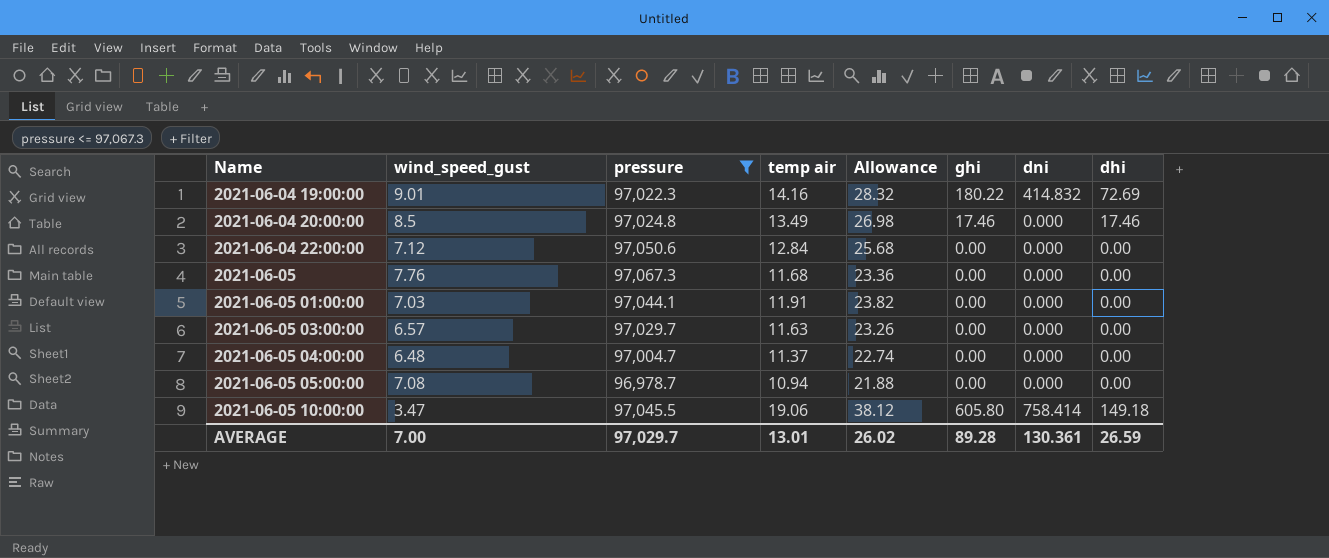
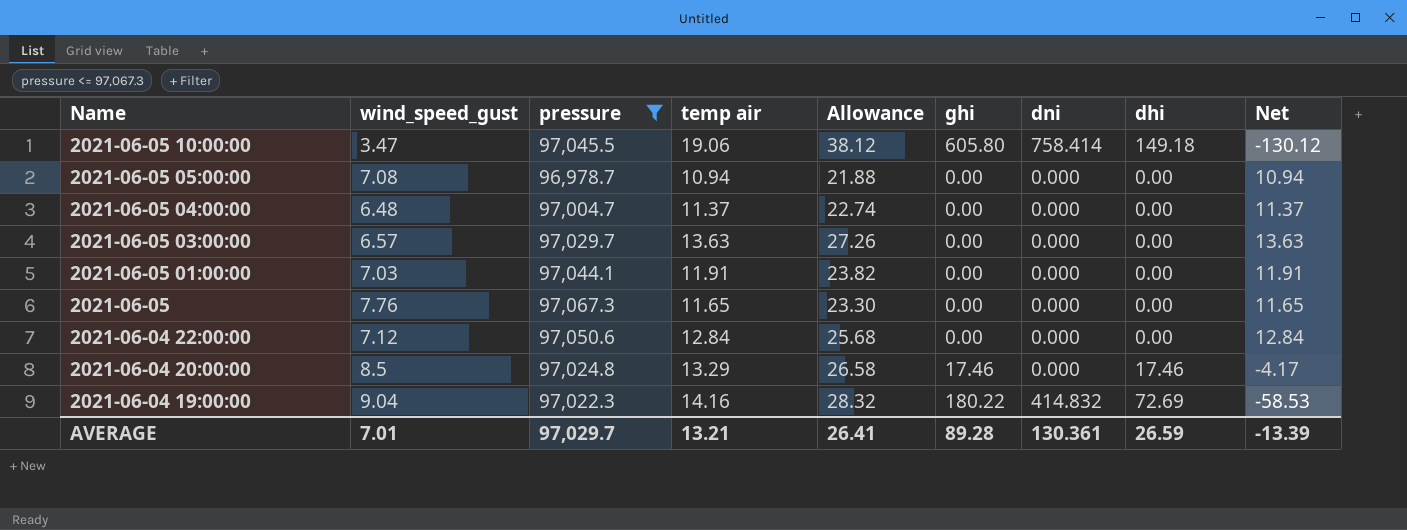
row order: Name ascending -> Name descending
column Net | formula: none -> [temp air] - [dhi]
2021-06-05 03:00:00 | temp air: 11.63 -> 13.63
2021-06-05 03:00:00 | Allowance: 23.26 -> 27.26
2021-06-05 | temp air: 11.68 -> 11.65
2021-06-05 | Allowance: 23.36 -> 23.30
2021-06-04 20:00:00 | temp air: 13.49 -> 13.29
2021-06-04 20:00:00 | Allowance: 26.98 -> 26.58
2021-06-04 19:00:00 | wind_speed_gust: 9.01 -> 9.04
AVERAGE | wind_speed_gust: 7.00 -> 7.01
AVERAGE | temp air: 13.01 -> 13.21
AVERAGE | Allowance: 26.02 -> 26.41

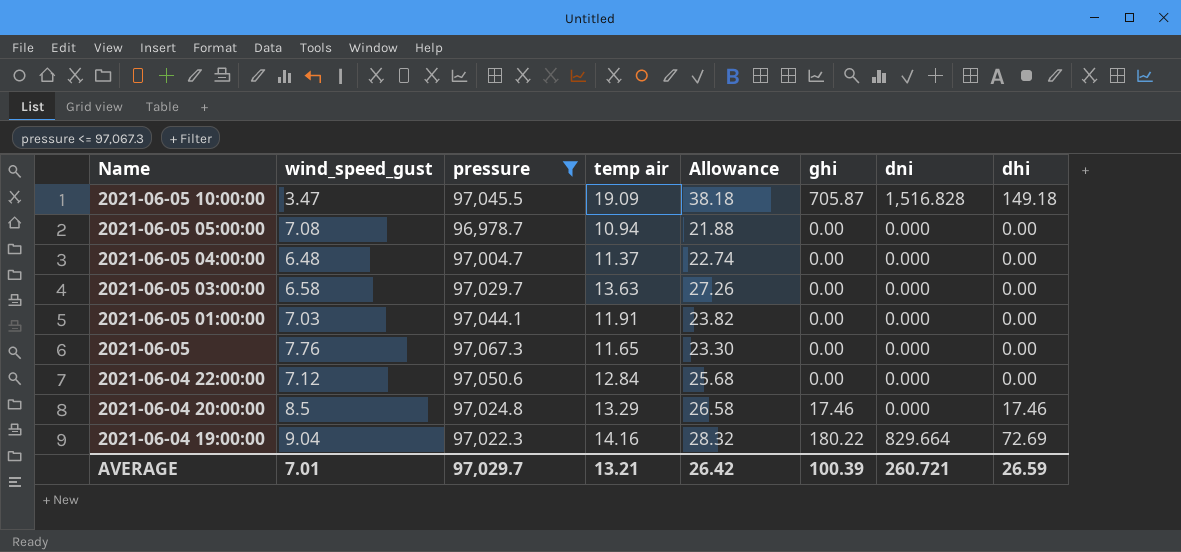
column Net | formula: [temp air] - [dhi] -> none
2021-06-05 10:00:00 | temp air: 19.06 -> 19.09
2021-06-05 10:00:00 | Allowance: 38.12 -> 38.18
2021-06-05 10:00:00 | ghi: 605.80 -> 705.87
2021-06-05 10:00:00 | dni: 758.414 -> 1,516.828
2021-06-05 03:00:00 | wind_speed_gust: 6.57 -> 6.58
2021-06-04 19:00:00 | dni: 414.832 -> 829.664
AVERAGE | Allowance: 26.41 -> 26.42
AVERAGE | ghi: 89.28 -> 100.39
AVERAGE | dni: 130.361 -> 260.721

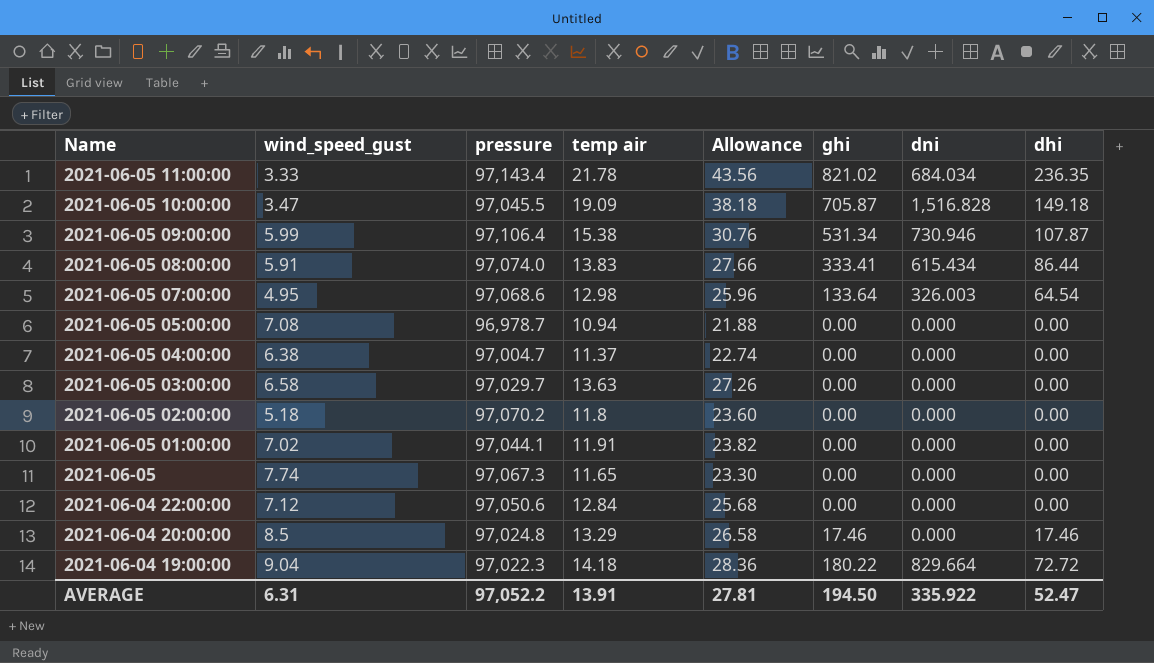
filter: pressure <= 97,067.3 -> none
2021-06-05 04:00:00 | wind_speed_gust: 6.48 -> 6.38
2021-06-05 01:00:00 | wind_speed_gust: 7.03 -> 7.02
2021-06-05 | wind_speed_gust: 7.76 -> 7.74
2021-06-04 19:00:00 | temp air: 14.16 -> 14.18
2021-06-04 19:00:00 | Allowance: 28.32 -> 28.36
2021-06-04 19:00:00 | dhi: 72.69 -> 72.72
AVERAGE | wind_speed_gust: 7.01 -> 6.31
AVERAGE | pressure: 97,029.7 -> 97,052.2
AVERAGE | temp air: 13.21 -> 13.91
AVERAGE | Allowance: 26.42 -> 27.81
AVERAGE | ghi: 100.39 -> 194.50
AVERAGE | dni: 260.721 -> 335.922
AVERAGE | dhi: 26.59 -> 52.47

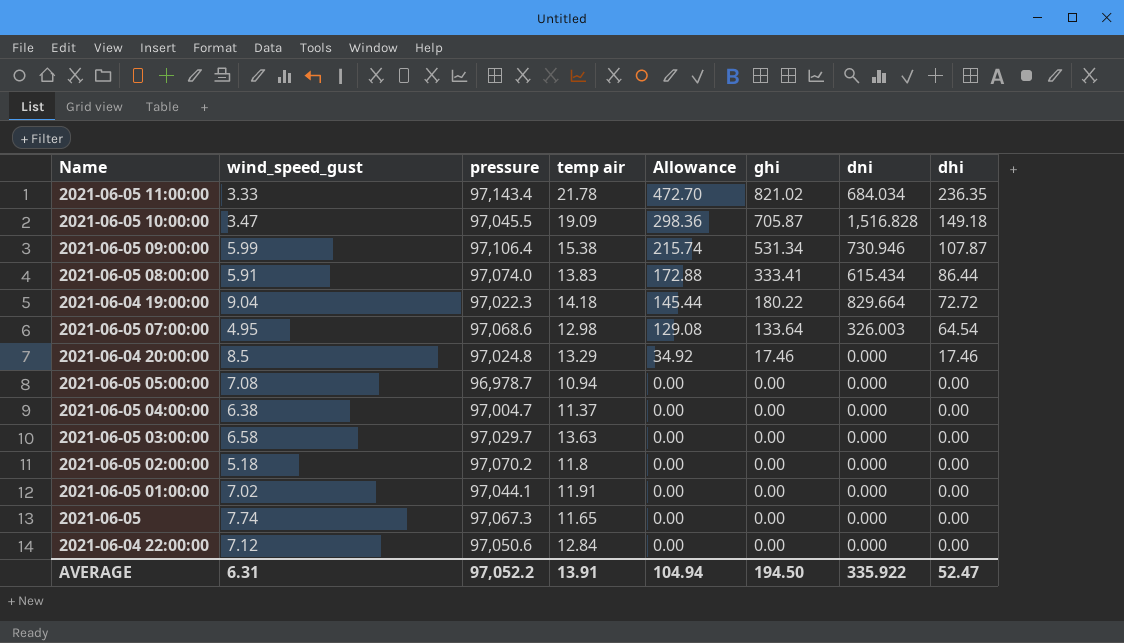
row order: Name descending -> Allowance descending
column Allowance | formula: [temp air] * 2 -> [dhi] * 2
AVERAGE | Allowance: 27.81 -> 104.94

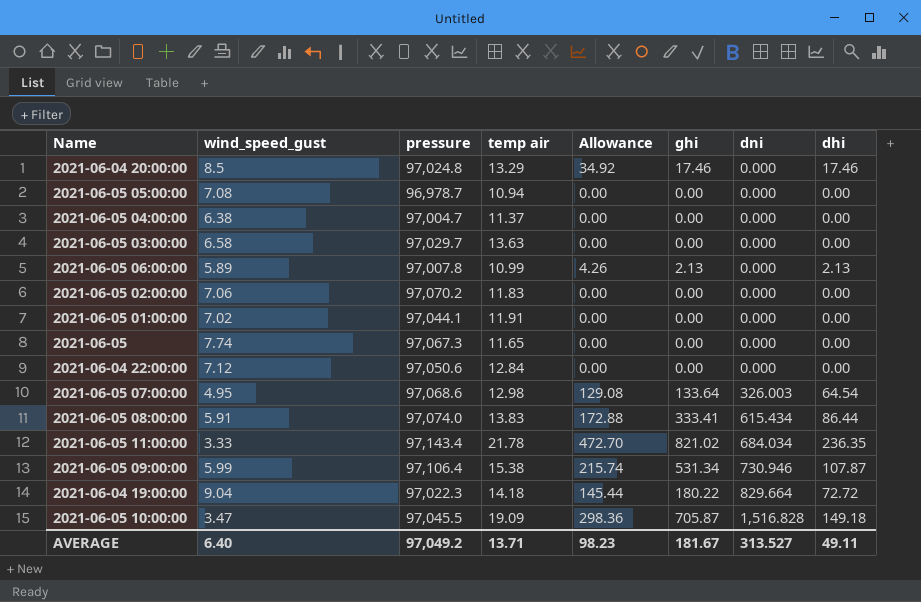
row order: Allowance descending -> dni ascending
row 2021-06-05 06:00:00: none -> 5.89 | 97,007.8 | 10.99 | 4.26 | 2.13 | 0.000 | 2.13
2021-06-05 02:00:00 | wind_speed_gust: 5.18 -> 7.06
2021-06-05 02:00:00 | temp air: 11.8 -> 11.83
AVERAGE | wind_speed_gust: 6.31 -> 6.40
AVERAGE | pressure: 97,052.2 -> 97,049.2
AVERAGE | temp air: 13.91 -> 13.71
AVERAGE | Allowance: 104.94 -> 98.23
AVERAGE | ghi: 194.50 -> 181.67
AVERAGE | dni: 335.922 -> 313.527
AVERAGE | dhi: 52.47 -> 49.11

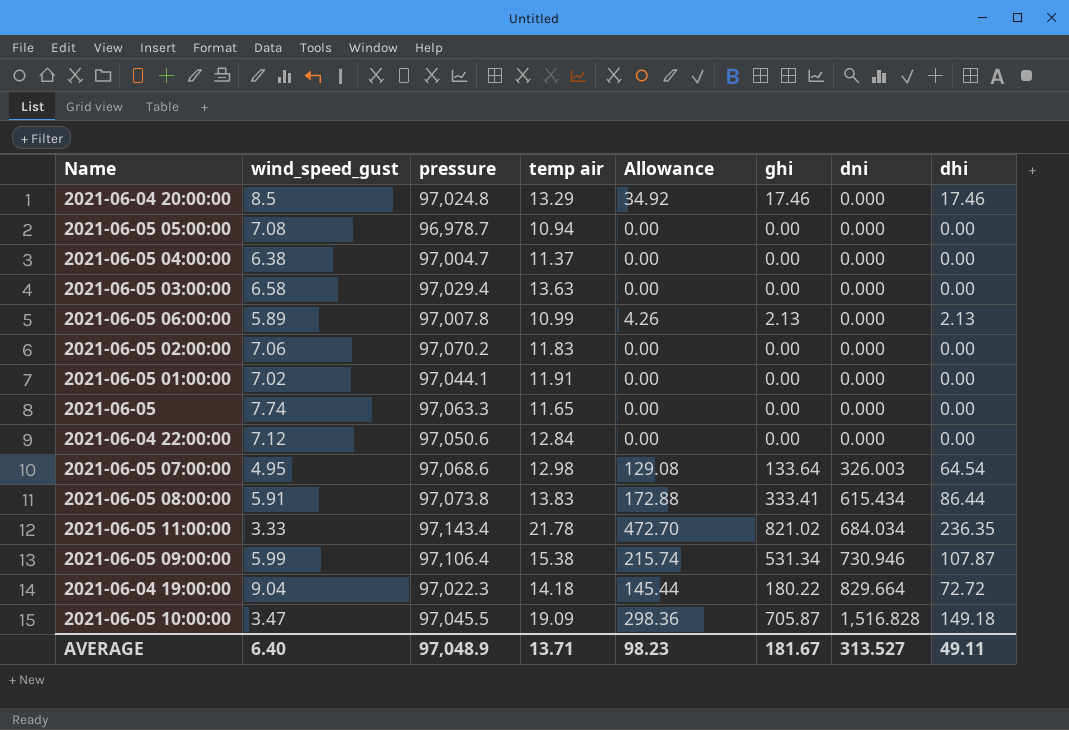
2021-06-05 03:00:00 | pressure: 97,029.7 -> 97,029.4
2021-06-05 | pressure: 97,067.3 -> 97,063.3
2021-06-05 08:00:00 | pressure: 97,074.0 -> 97,073.8
AVERAGE | pressure: 97,049.2 -> 97,048.9

